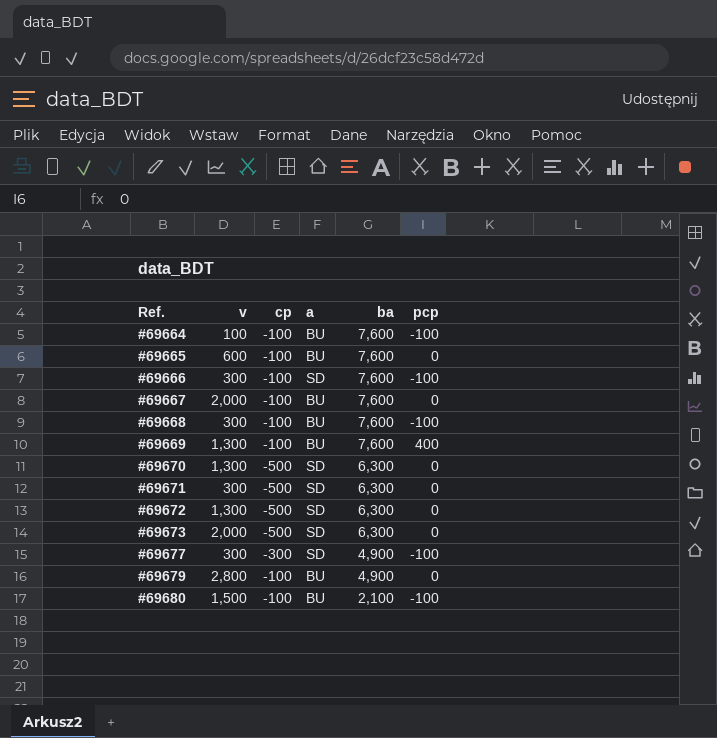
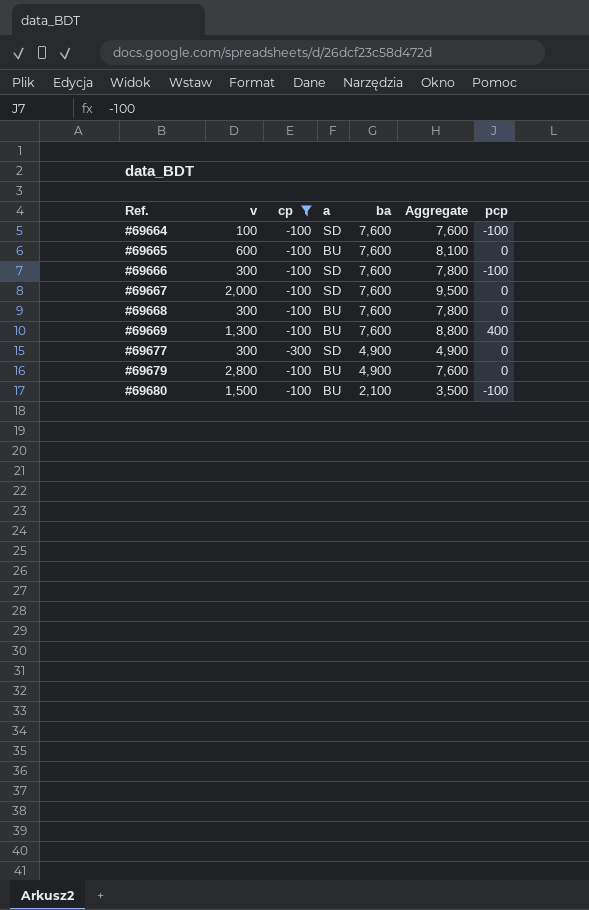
filter: none -> cp != -500
column Aggregate | formula: none -> [v] + [cp] + [ba]
#69664 | a: BU -> SD
#69667 | a: BU -> SD
#69668 | pcp: -100 -> 0
#69677 | pcp: -100 -> 0

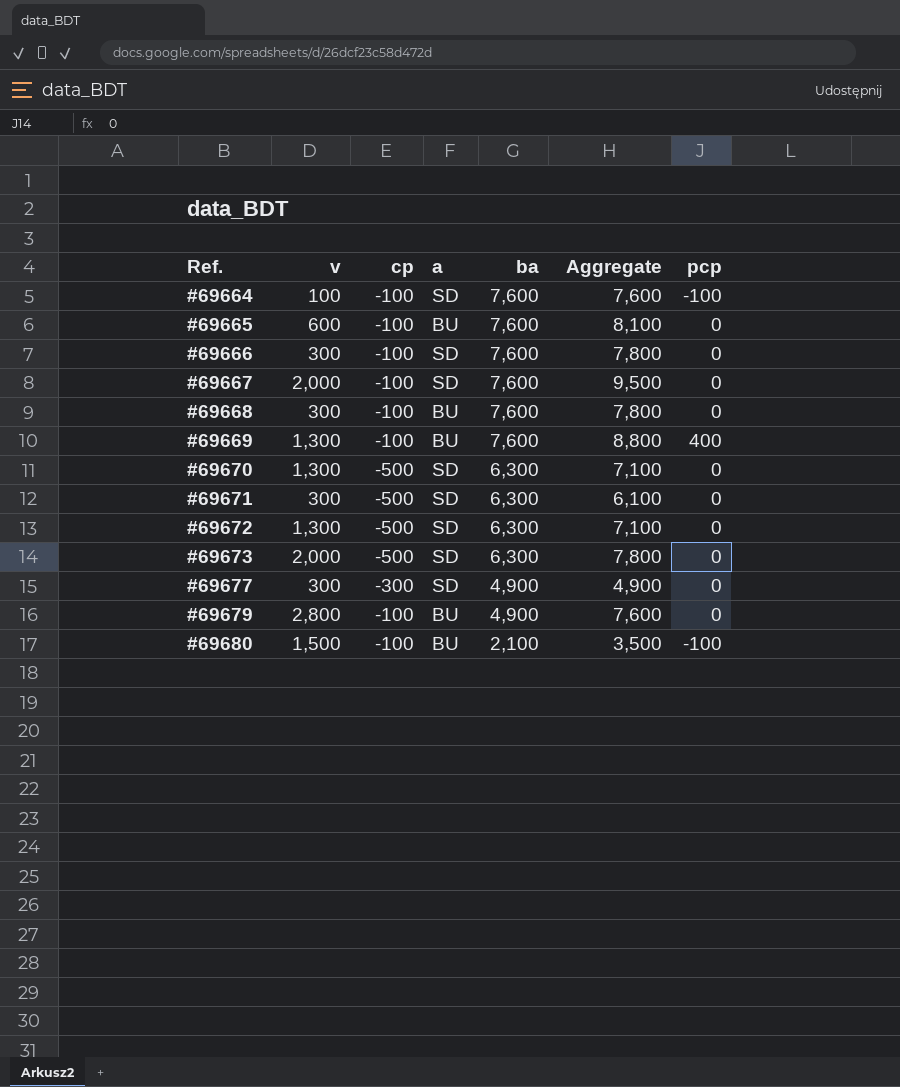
filter: cp != -500 -> none
#69666 | pcp: -100 -> 0

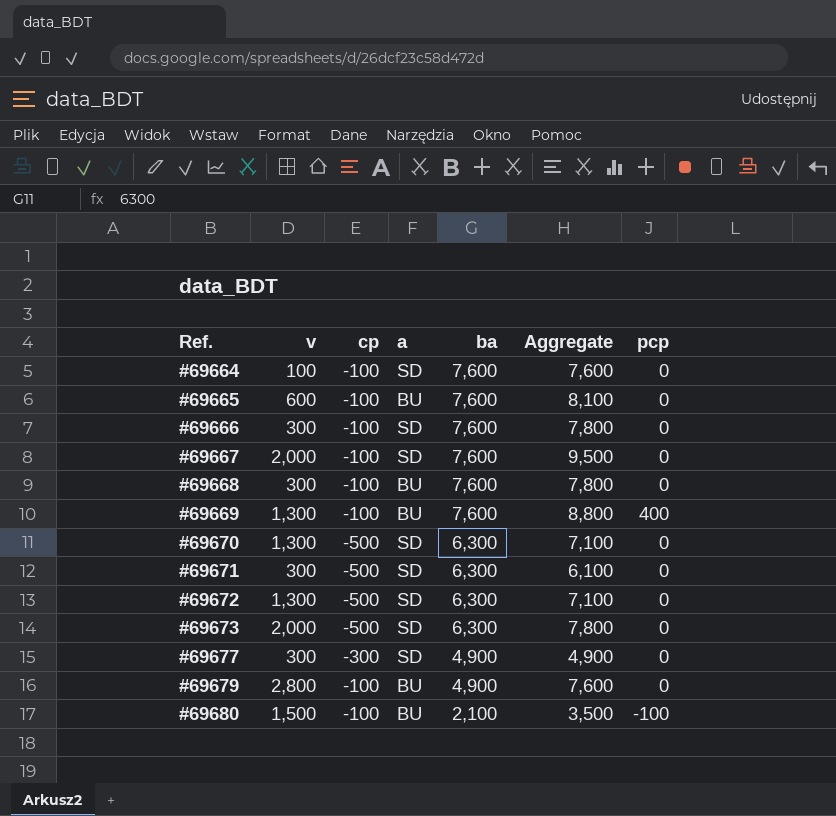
#69664 | pcp: -100 -> 0

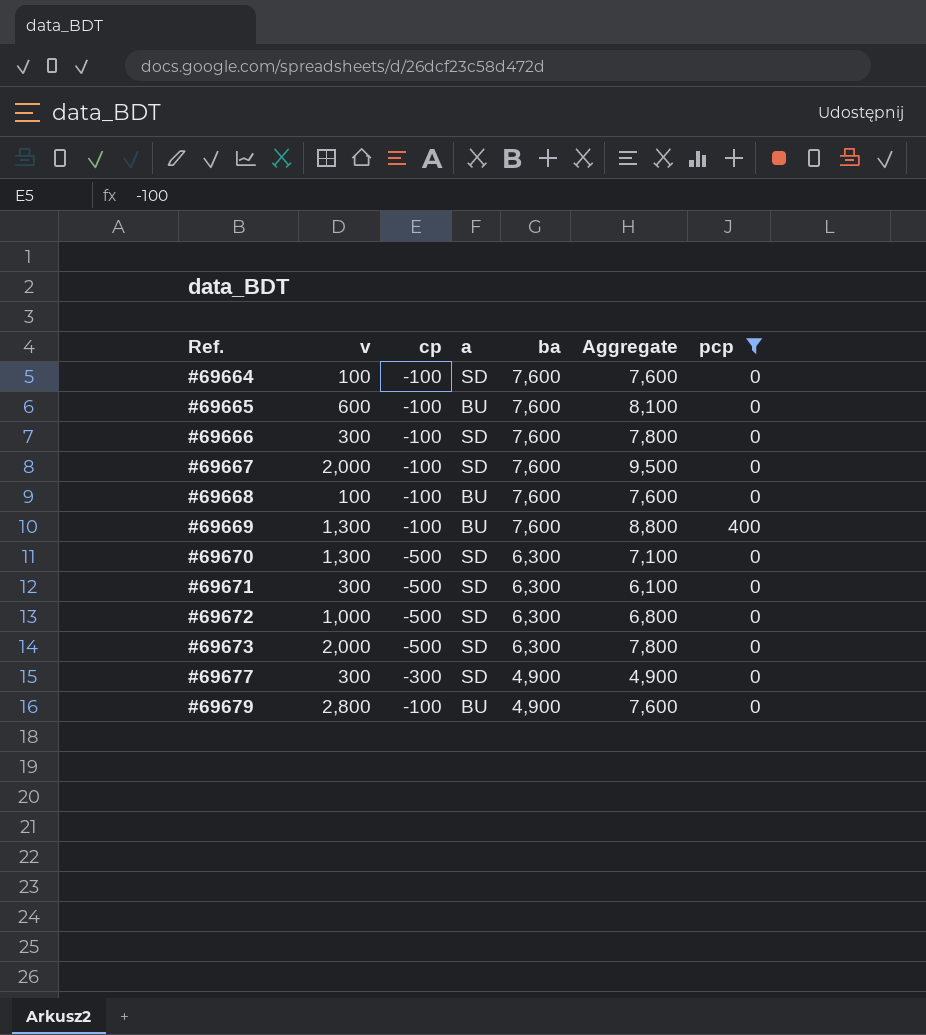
filter: none -> pcp != -100
#69668 | v: 300 -> 100
#69668 | Aggregate: 7,800 -> 7,600
#69672 | v: 1,300 -> 1,000
#69672 | Aggregate: 7,100 -> 6,800

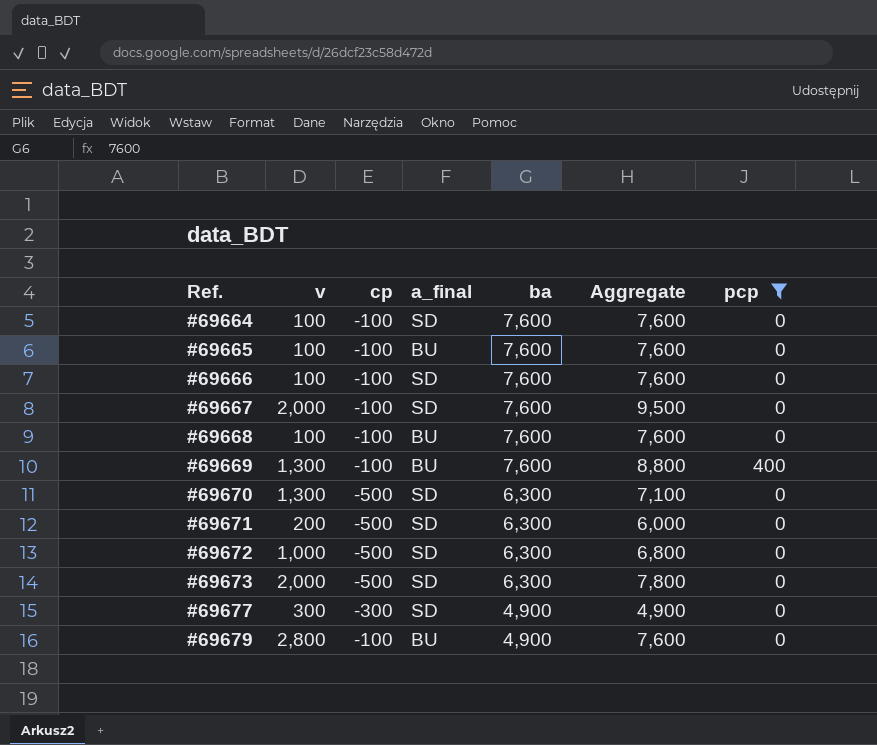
column name: a -> a_final
#69665 | v: 600 -> 100
#69665 | Aggregate: 8,100 -> 7,600
#69666 | v: 300 -> 100
#69666 | Aggregate: 7,800 -> 7,600
#69671 | v: 300 -> 200
#69671 | Aggregate: 6,100 -> 6,000

